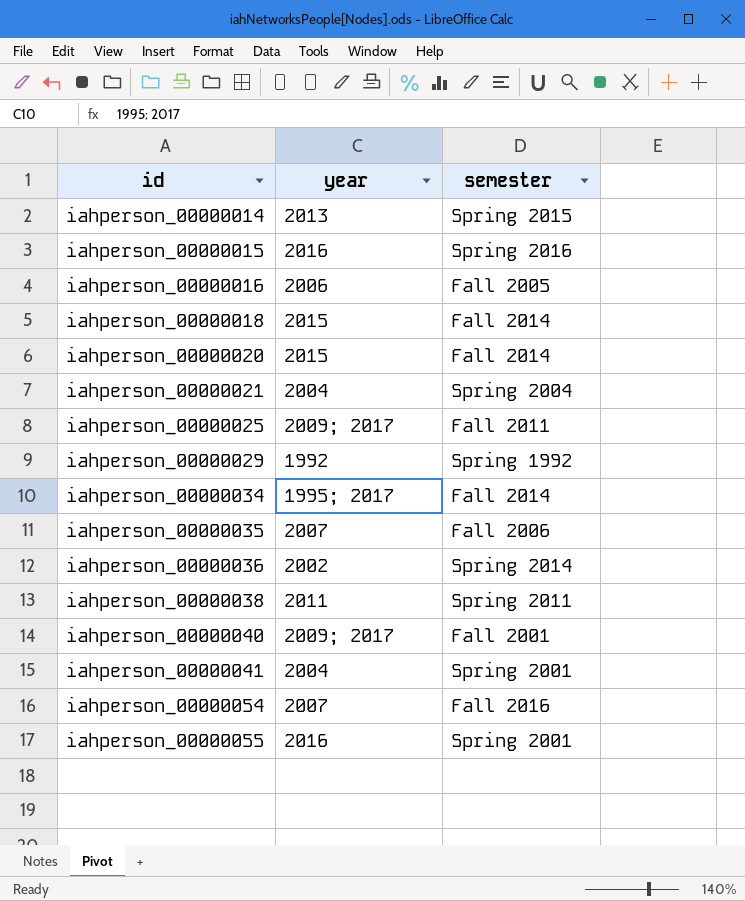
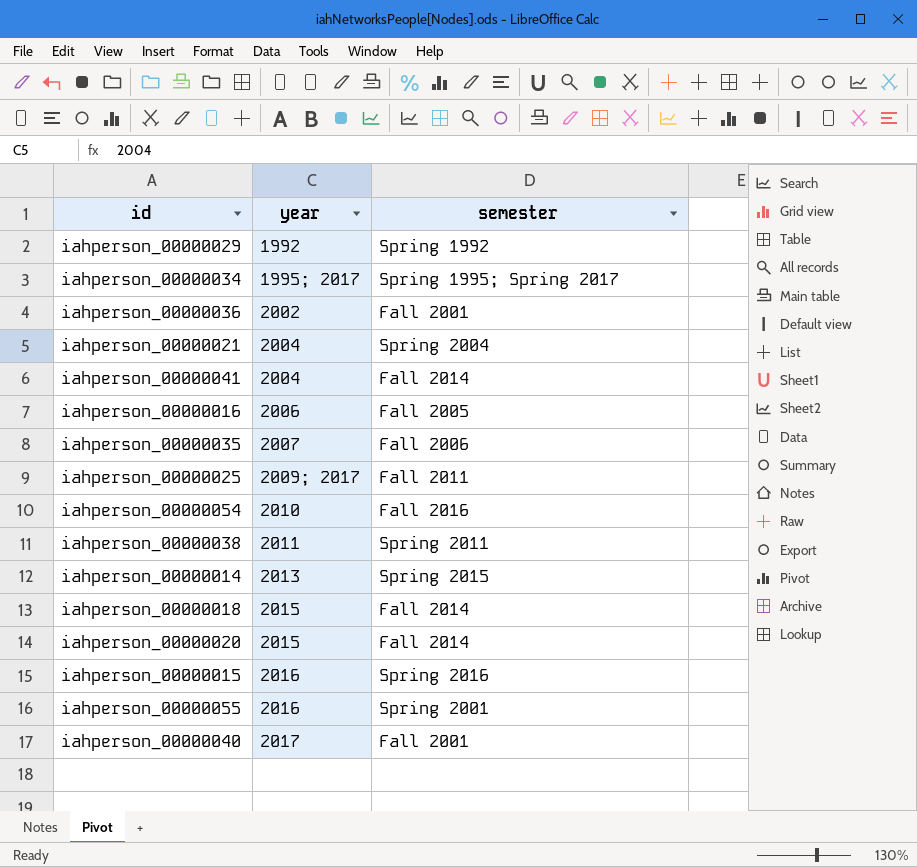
row order: id ascending -> year ascending
iahperson_00000034 | semester: Fall 2014 -> Spring 1995; Spring 2017
iahperson_00000036 | semester: Spring 2014 -> Fall 2001
iahperson_00000041 | semester: Spring 2001 -> Fall 2014
iahperson_00000054 | year: 2007 -> 2010
iahperson_00000040 | year: 2009; 2017 -> 2017

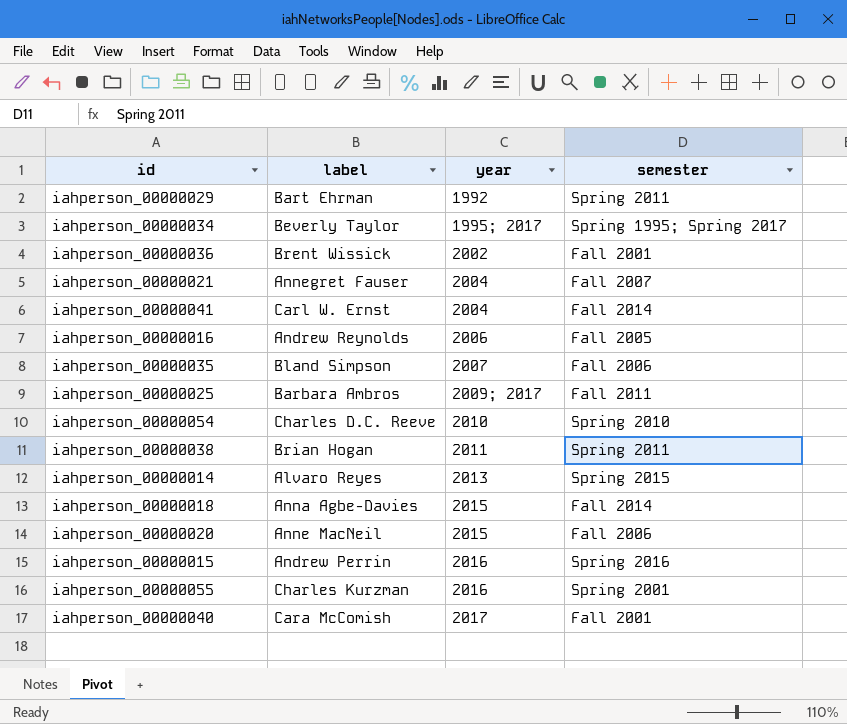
column label | position: none -> 2
iahperson_00000029 | semester: Spring 1992 -> Spring 2011
iahperson_00000021 | semester: Spring 2004 -> Fall 2007
iahperson_00000054 | semester: Fall 2016 -> Spring 2010
iahperson_00000020 | semester: Fall 2014 -> Fall 2006

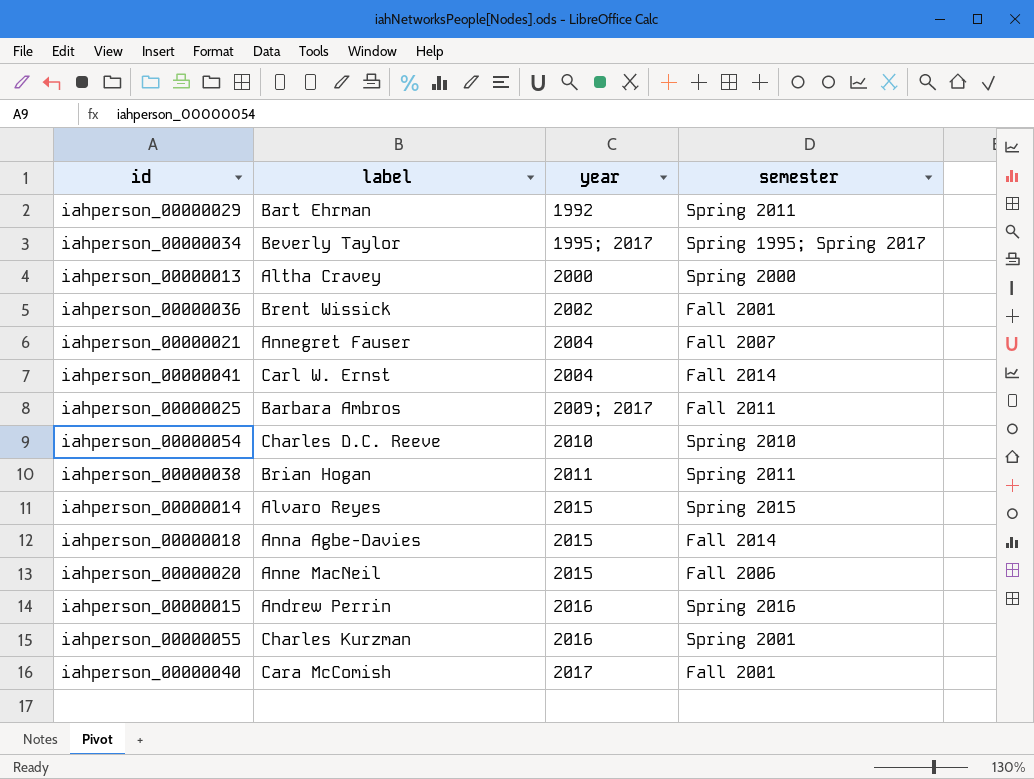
row iahperson_00000016: Andrew Reynolds | 2006 | Fall 2005 -> none
row iahperson_00000035: Bland Simpson | 2007 | Fall 2006 -> none
row iahperson_00000013: none -> Altha Cravey | 2000 | Spring 2000
iahperson_00000014 | year: 2013 -> 2015

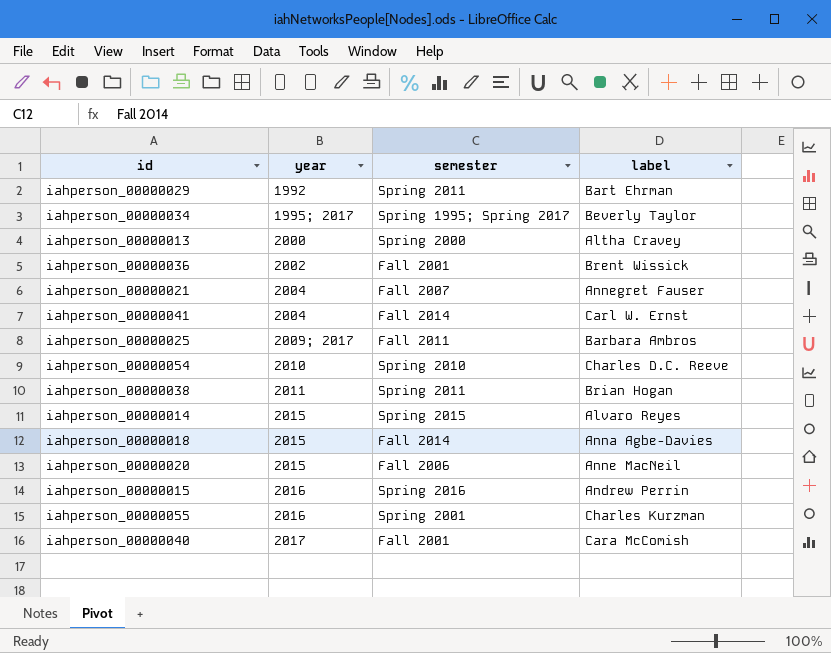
column label | position: 2 -> 4

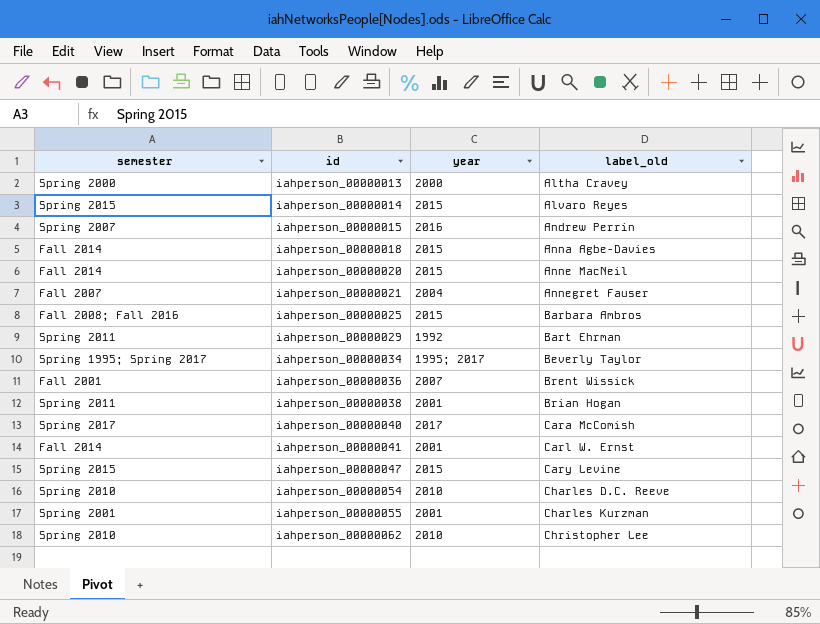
row order: year ascending -> id ascending
column semester | position: 3 -> 1
column name: label -> label_old
iahperson_00000015 | semester: Spring 2016 -> Spring 2007
iahperson_00000020 | semester: Fall 2006 -> Fall 2014
iahperson_00000025 | semester: Fall 2011 -> Fall 2008; Fall 2016
iahperson_00000025 | year: 2009; 2017 -> 2015
iahperson_00000036 | year: 2002 -> 2007
iahperson_00000038 | year: 2011 -> 2001
iahperson_00000040 | semester: Fall 2001 -> Spring 2017
iahperson_00000041 | year: 2004 -> 2001
row iahperson_00000047: none -> Spring 2015 | 2015 | Cary Levine
iahperson_00000055 | year: 2016 -> 2001
row iahperson_00000062: none -> Spring 2010 | 2010 | Christopher Lee

